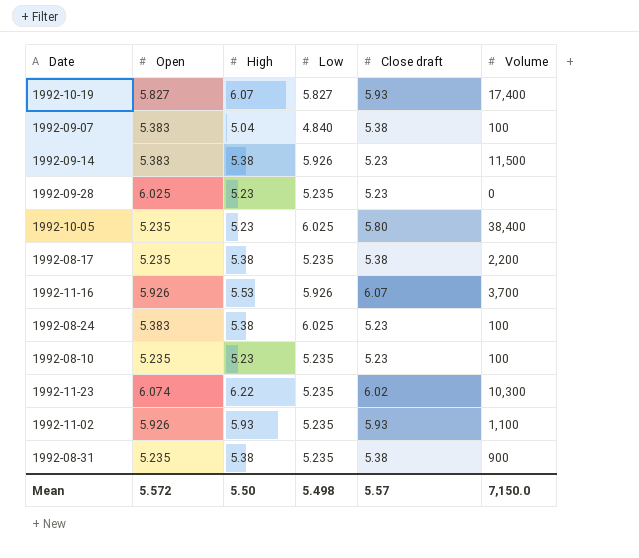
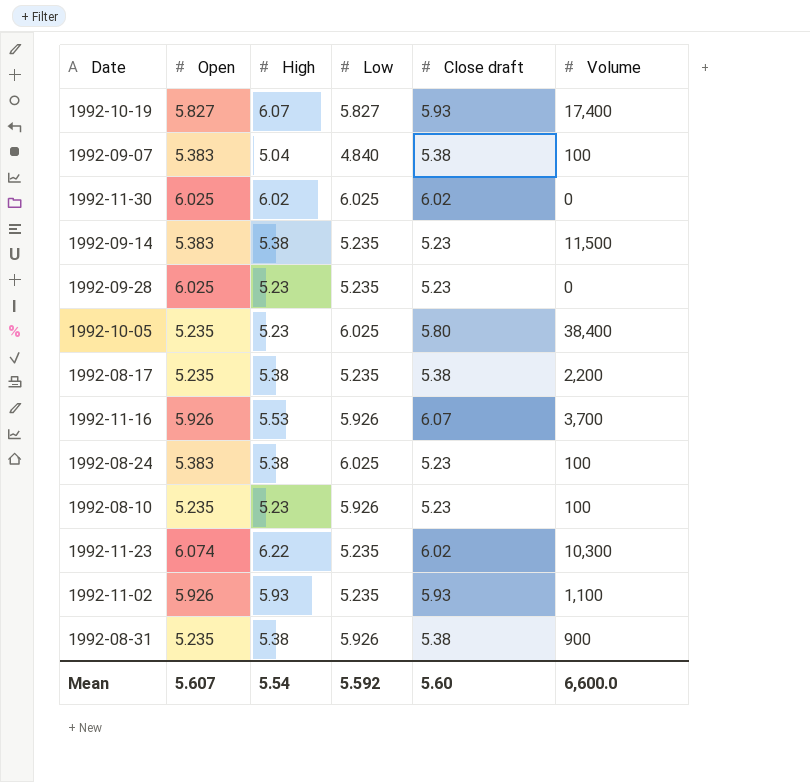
row 1992-11-30: none -> 6.025 | 6.02 | 6.025 | 6.02 | 0
1992-09-14 | Low: 5.926 -> 5.235
1992-08-10 | Low: 5.235 -> 5.926
1992-08-31 | Low: 5.235 -> 5.926
Mean | Open: 5.572 -> 5.607
Mean | High: 5.50 -> 5.54
Mean | Low: 5.498 -> 5.592
Mean | Close draft: 5.57 -> 5.60
Mean | Volume: 7,150.0 -> 6,600.0

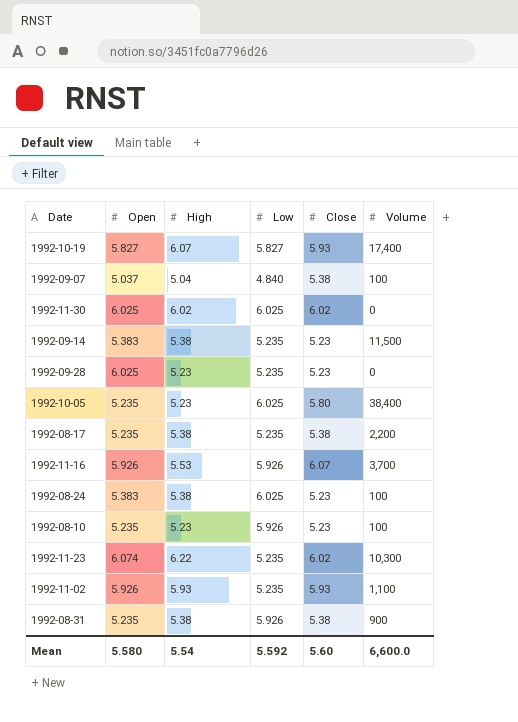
column name: Close draft -> Close
1992-09-07 | Open: 5.383 -> 5.037
Mean | Open: 5.607 -> 5.580

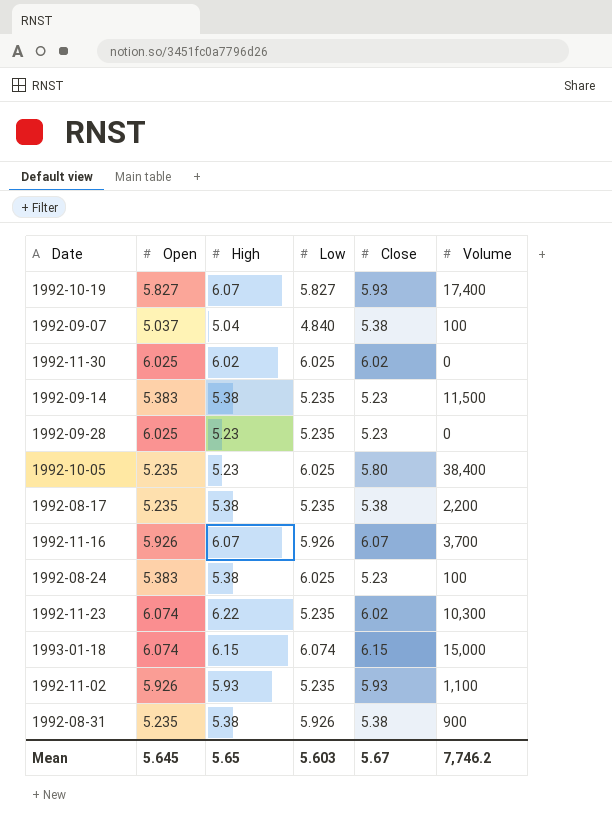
row 1992-08-10: 5.235 | 5.23 | 5.926 | 5.23 | 100 -> none
1992-11-16 | High: 5.53 -> 6.07
row 1993-01-18: none -> 6.074 | 6.15 | 6.074 | 6.15 | 15,000
Mean | Open: 5.580 -> 5.645
Mean | High: 5.54 -> 5.65
Mean | Low: 5.592 -> 5.603
Mean | Close: 5.60 -> 5.67
Mean | Volume: 6,600.0 -> 7,746.2

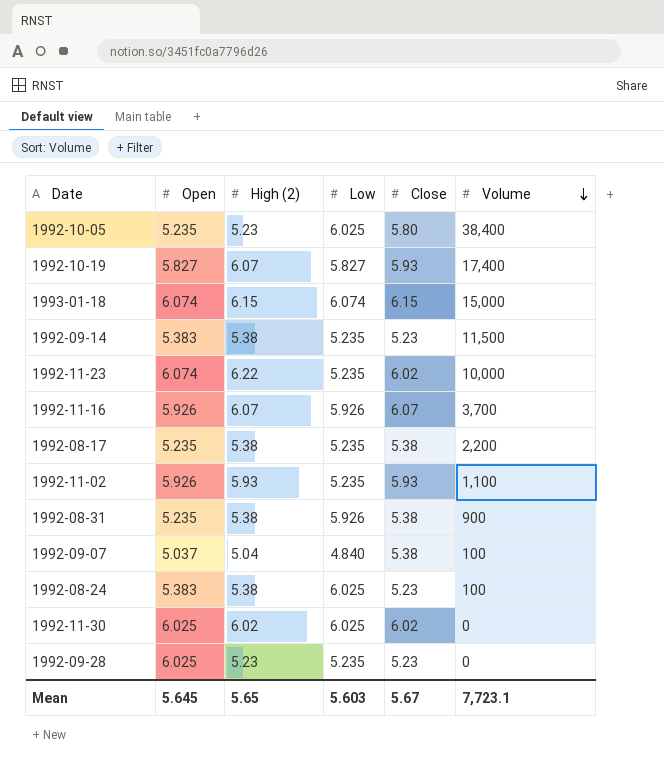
row order: none -> Volume descending
column name: High -> High (2)
1992-11-23 | Volume: 10,300 -> 10,000
Mean | Volume: 7,746.2 -> 7,723.1

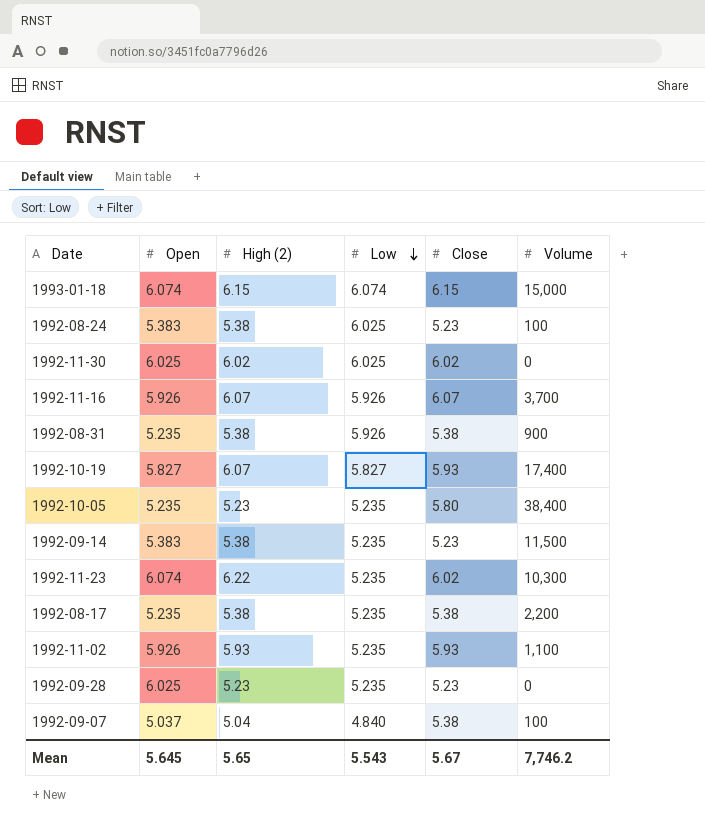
row order: Volume descending -> Low descending
1992-10-05 | Low: 6.025 -> 5.235
1992-11-23 | Volume: 10,000 -> 10,300
Mean | Low: 5.603 -> 5.543
Mean | Volume: 7,723.1 -> 7,746.2

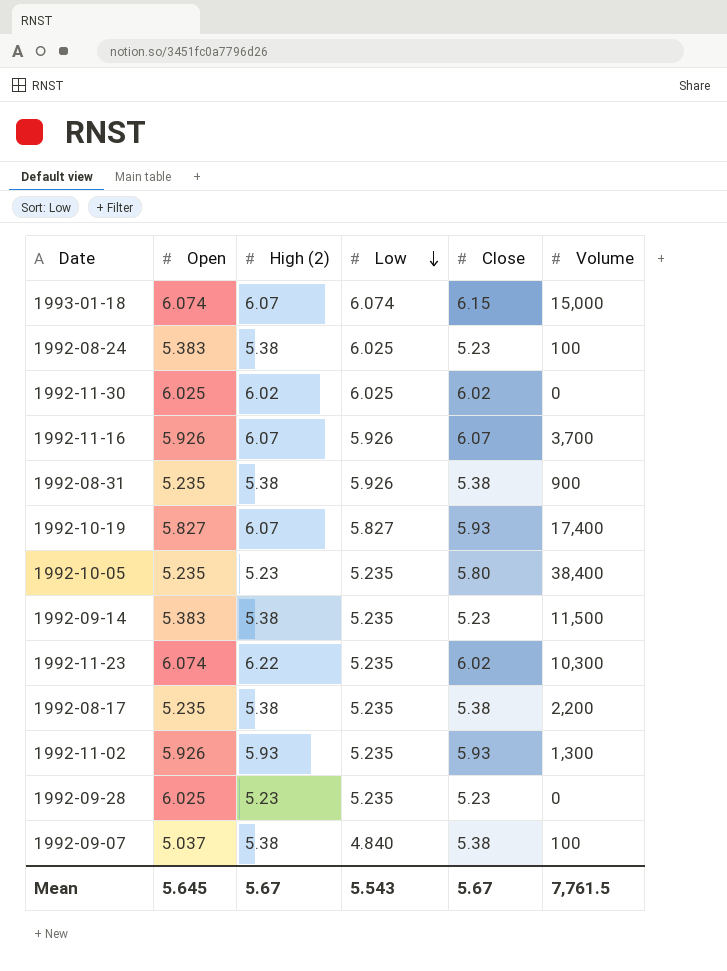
1993-01-18 | High (2): 6.15 -> 6.07
1992-11-02 | Volume: 1,100 -> 1,300
1992-09-07 | High (2): 5.04 -> 5.38
Mean | High (2): 5.65 -> 5.67
Mean | Volume: 7,746.2 -> 7,761.5

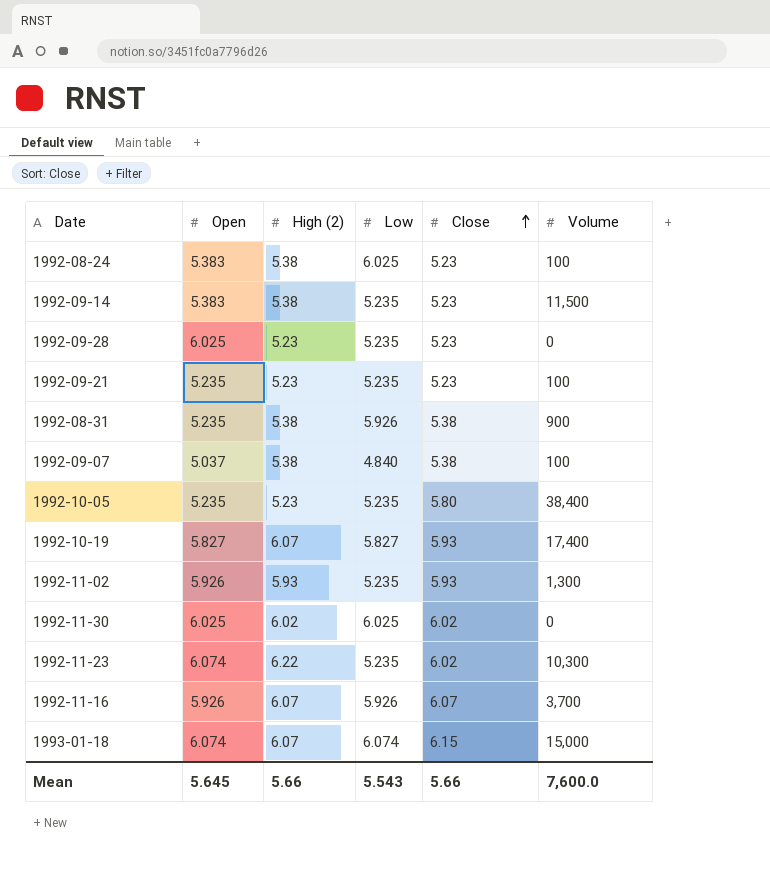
row order: Low descending -> Close ascending
row 1992-08-17: 5.235 | 5.38 | 5.235 | 5.38 | 2,200 -> none
row 1992-09-21: none -> 5.235 | 5.23 | 5.235 | 5.23 | 100
Mean | High (2): 5.67 -> 5.66
Mean | Close: 5.67 -> 5.66
Mean | Volume: 7,761.5 -> 7,600.0

